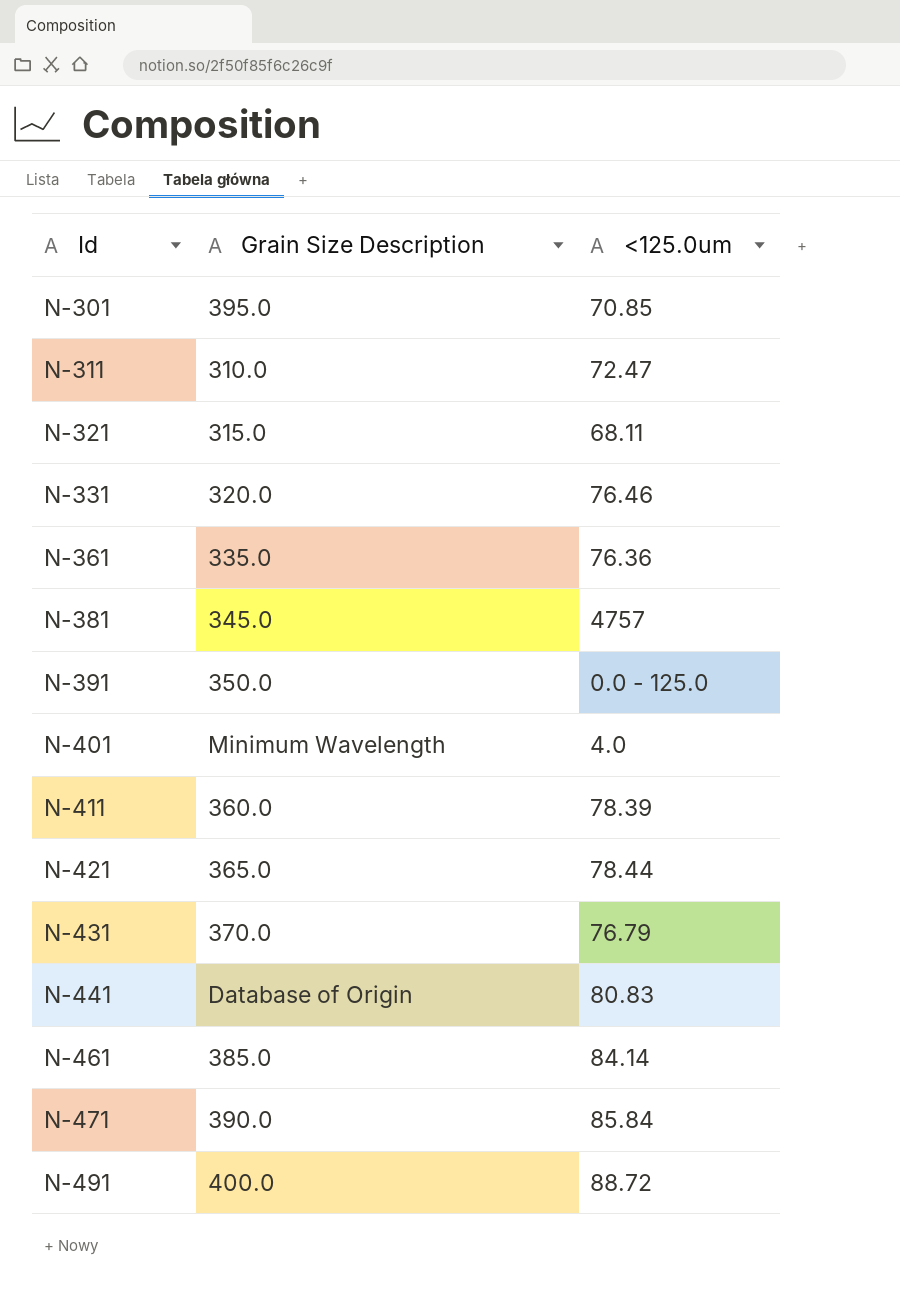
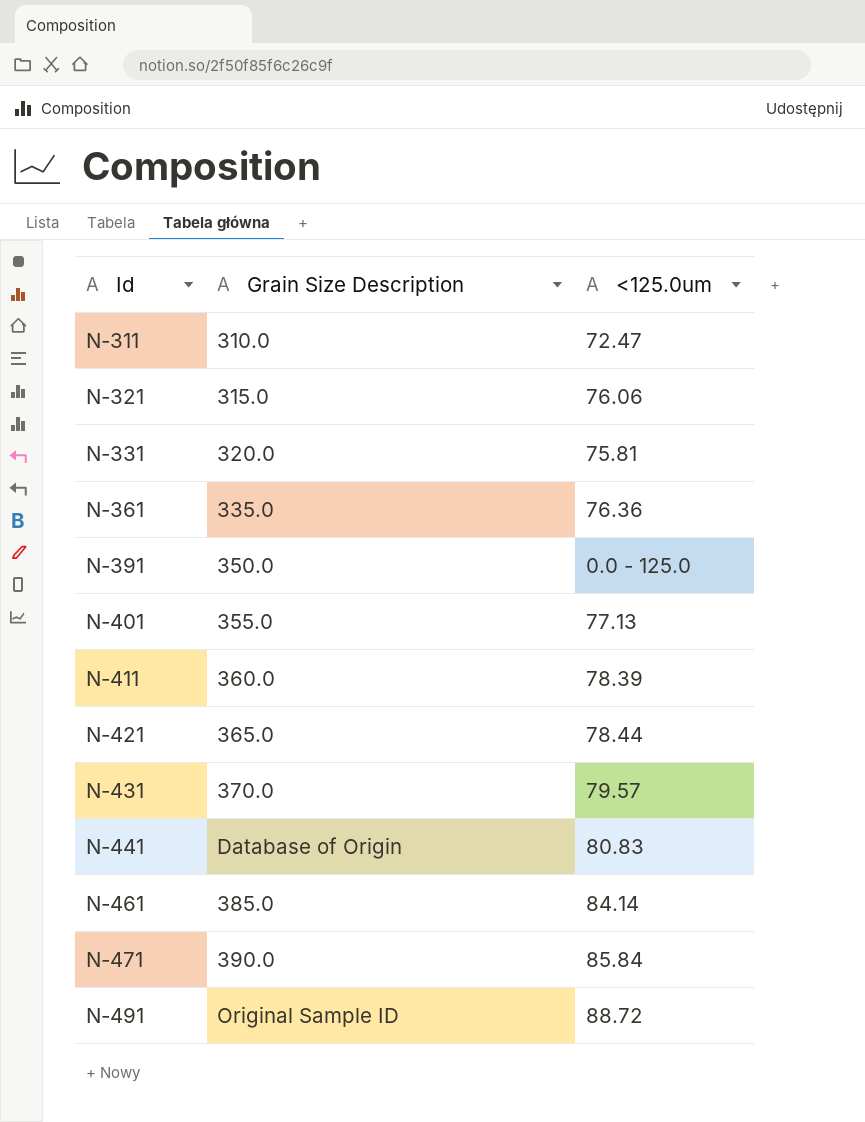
row N-301: 395.0 | 70.85 -> none
row N-381: 345.0 | 4757 -> none
N-321 | <125.0um: 68.11 -> 76.06
N-331 | <125.0um: 76.46 -> 75.81
N-401 | Grain Size Description: Minimum Wavelength -> 355.0
N-401 | <125.0um: 4.0 -> 77.13
N-431 | <125.0um: 76.79 -> 79.57
N-491 | Grain Size Description: 400.0 -> Original Sample ID

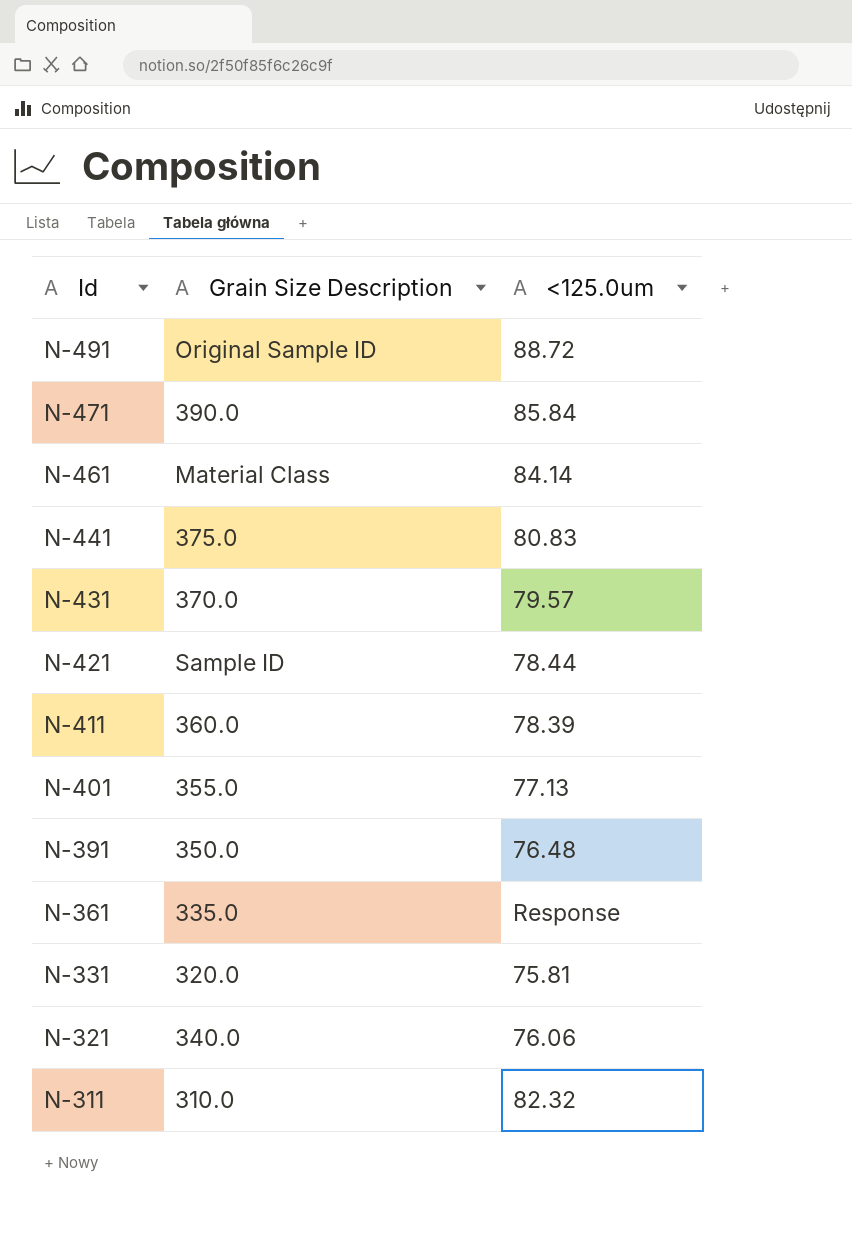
row order: Id ascending -> Id descending
N-461 | Grain Size Description: 385.0 -> Material Class
N-441 | Grain Size Description: Database of Origin -> 375.0
N-421 | Grain Size Description: 365.0 -> Sample ID
N-391 | <125.0um: 0.0 - 125.0 -> 76.48
N-361 | <125.0um: 76.36 -> Response
N-321 | Grain Size Description: 315.0 -> 340.0
N-311 | <125.0um: 72.47 -> 82.32

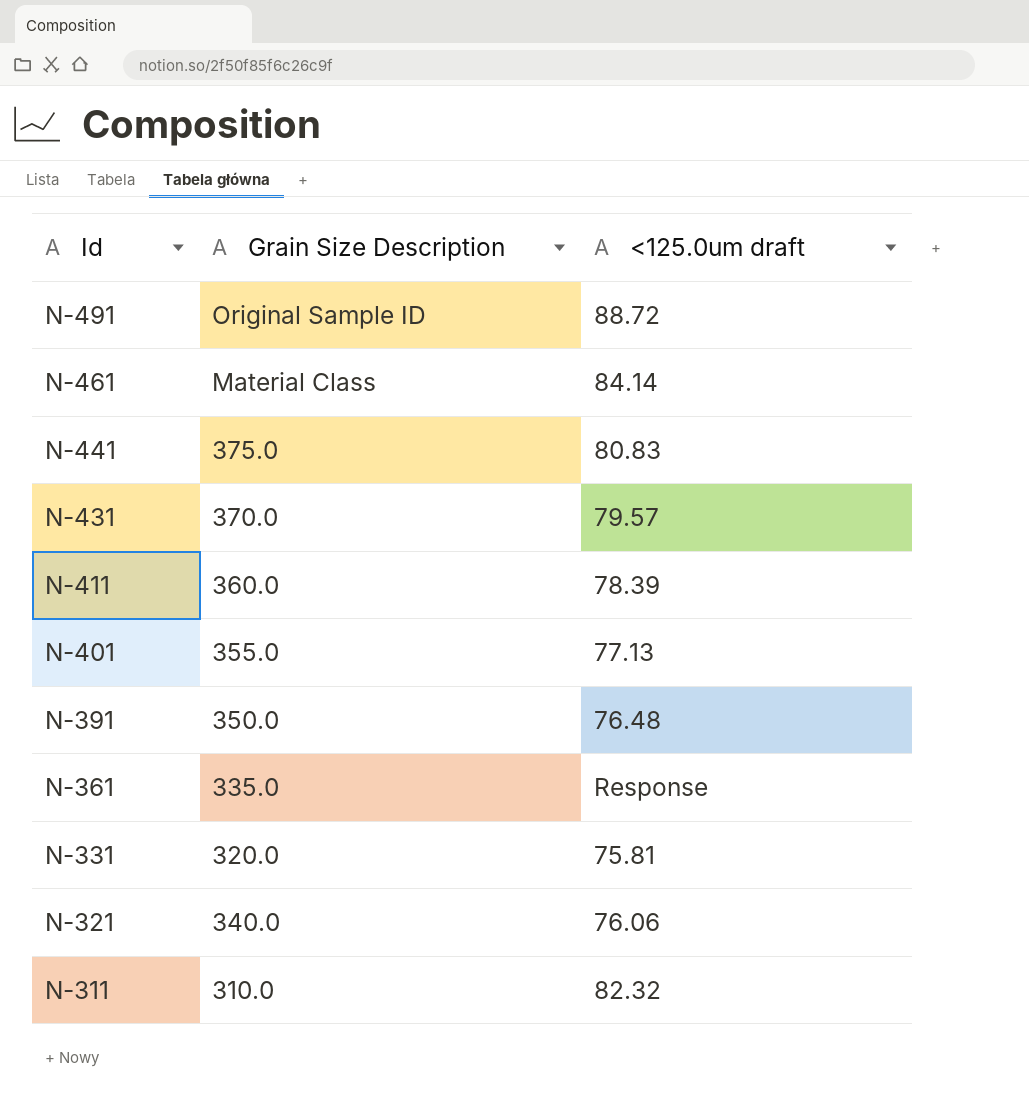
column name: <125.0um -> <125.0um draft
row N-471: 390.0 | 85.84 -> none
row N-421: Sample ID | 78.44 -> none

